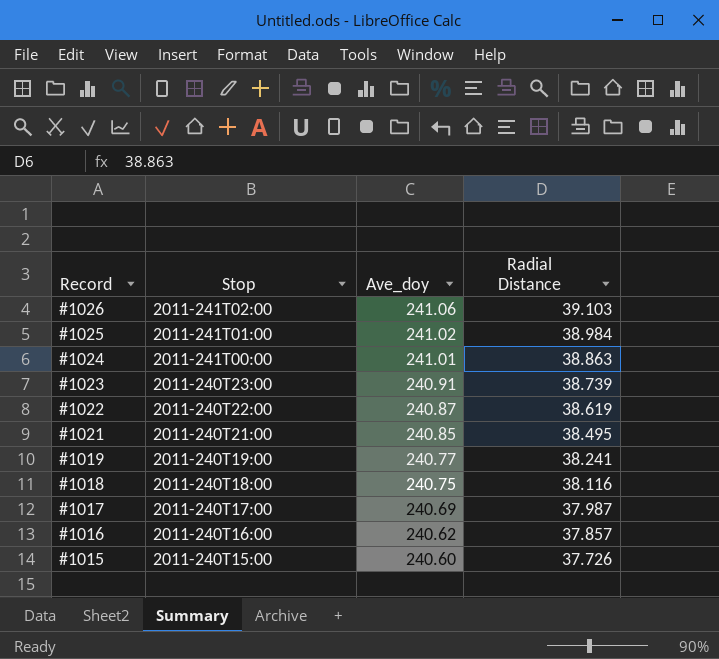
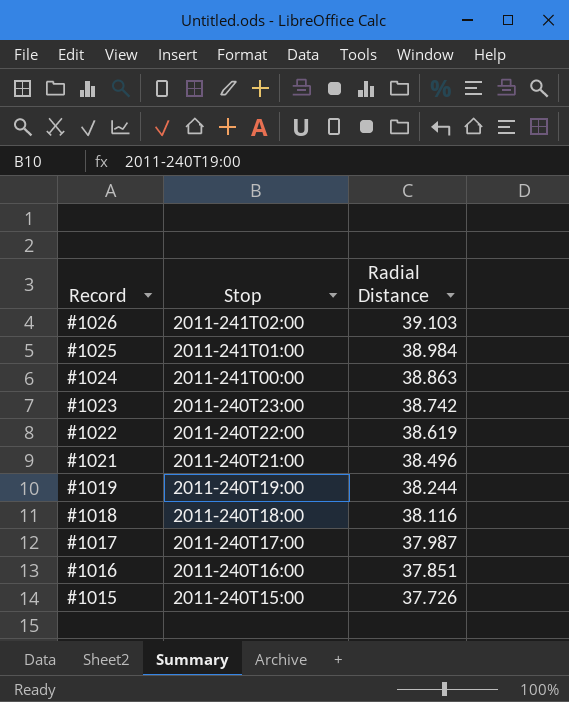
column Ave_doy | position: 3 -> none
#1023 | Radial Distance: 38.739 -> 38.742
#1021 | Radial Distance: 38.495 -> 38.496
#1019 | Radial Distance: 38.241 -> 38.244
#1016 | Radial Distance: 37.857 -> 37.851

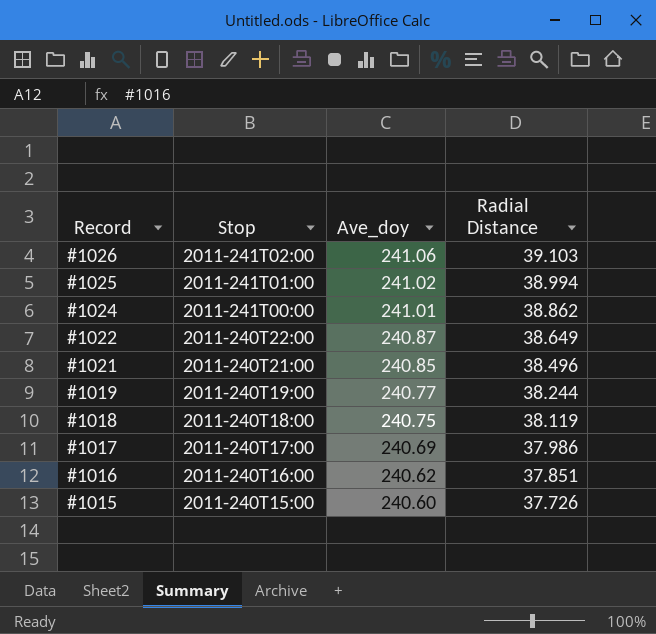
column Ave_doy | position: none -> 3
row #1023: 2011-240T23:00 | 38.742 -> none
#1025 | Radial Distance: 38.984 -> 38.994
#1024 | Radial Distance: 38.863 -> 38.862
#1022 | Radial Distance: 38.619 -> 38.649
#1018 | Radial Distance: 38.116 -> 38.119
#1017 | Radial Distance: 37.987 -> 37.986

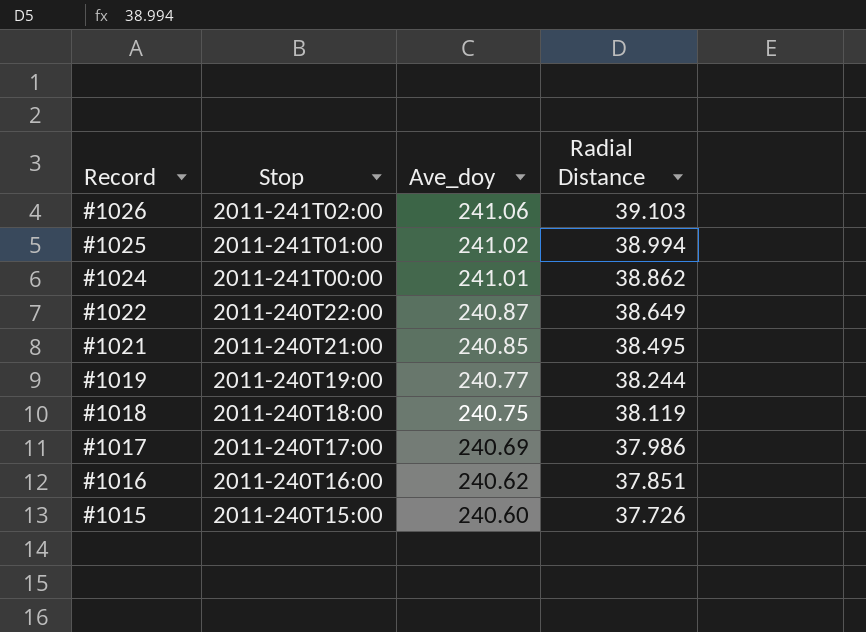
#1021 | Radial Distance: 38.496 -> 38.495

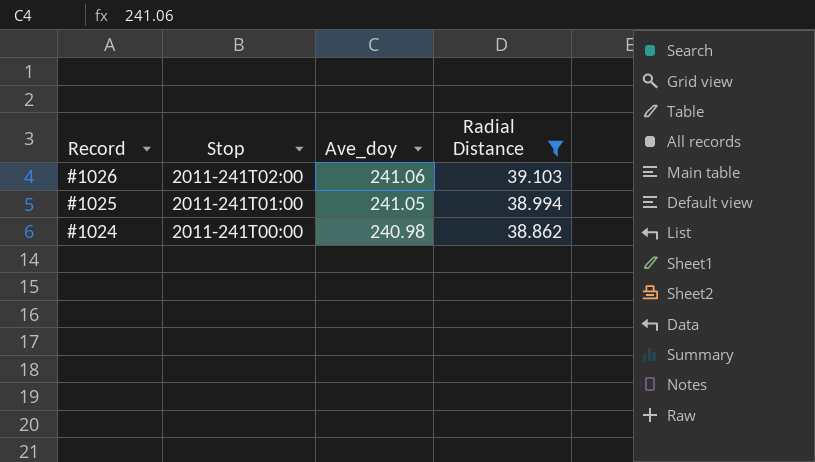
filter: none -> Radial Distance >= 38.862
#1025 | Ave_doy: 241.02 -> 241.05
#1024 | Ave_doy: 241.01 -> 240.98

